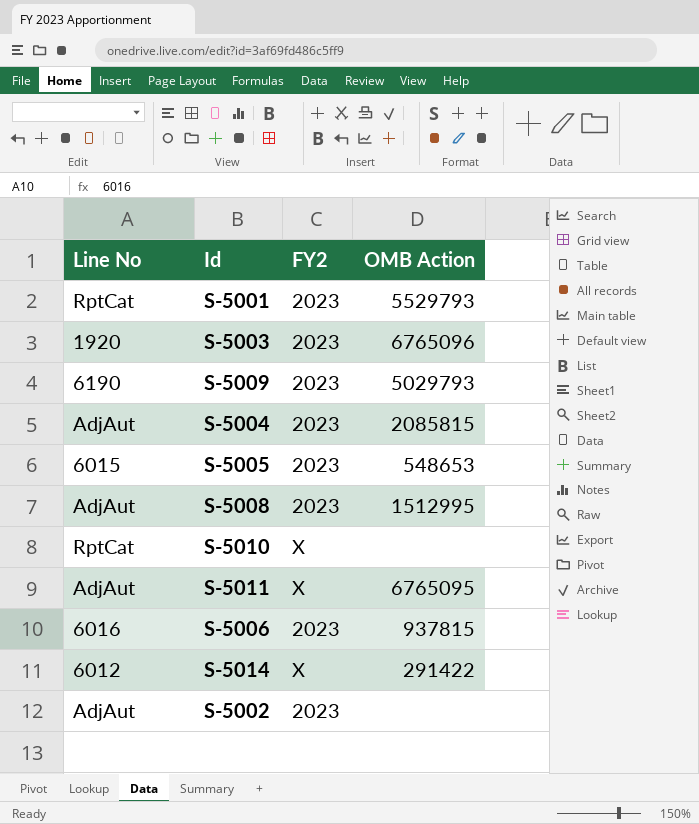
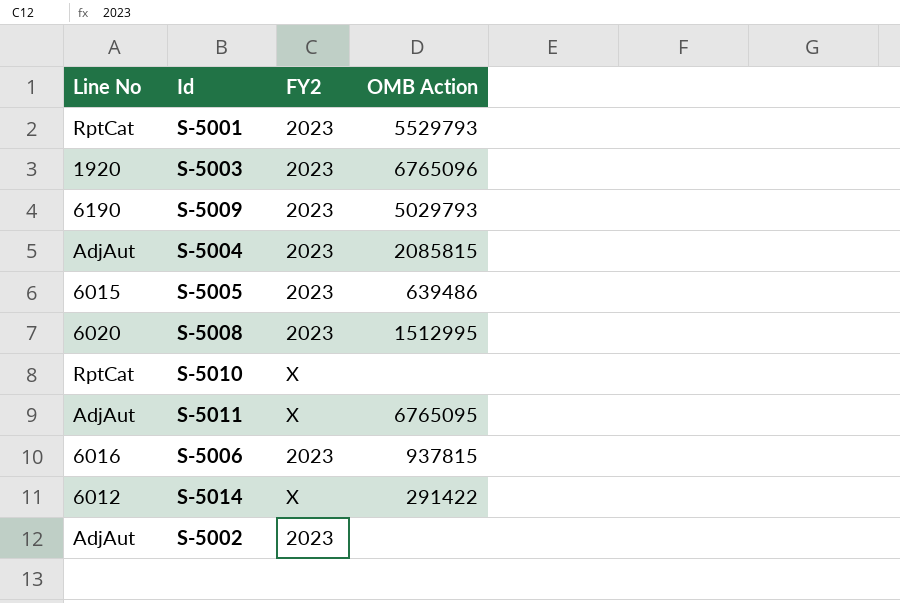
S-5005 | OMB Action: 548653 -> 639486
S-5008 | Line No: AdjAut -> 6020

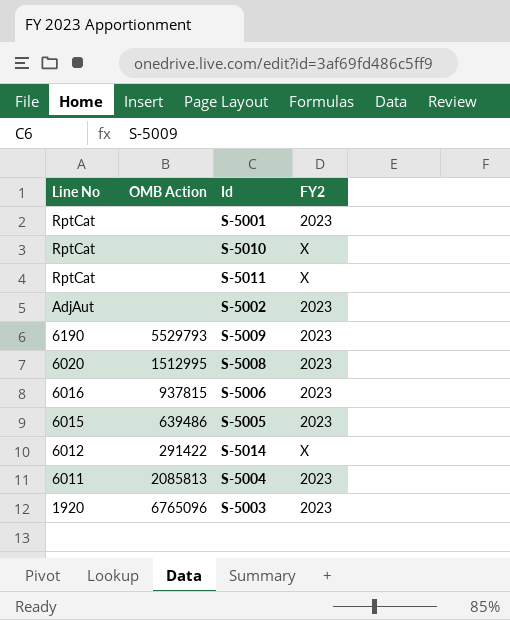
row order: none -> Line No descending
column OMB Action | position: 4 -> 2
S-5001 | OMB Action: 5529793 -> none
S-5011 | Line No: AdjAut -> RptCat
S-5011 | OMB Action: 6765095 -> none
S-5009 | OMB Action: 5029793 -> 5529793
S-5004 | Line No: AdjAut -> 6011
S-5004 | OMB Action: 2085815 -> 2085813

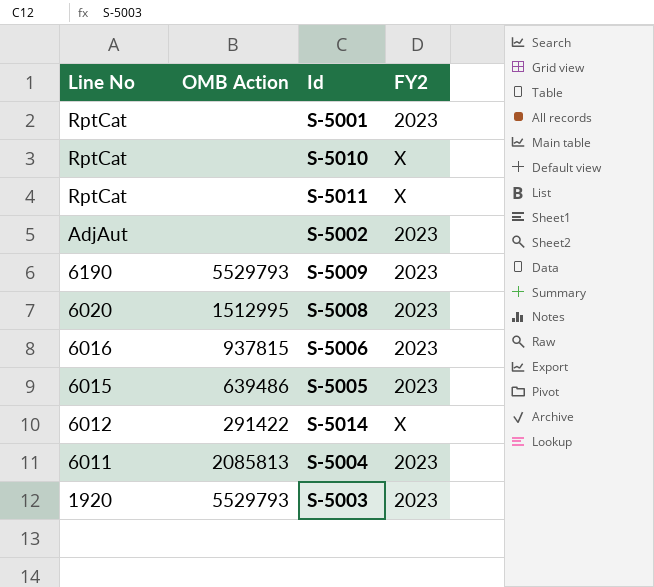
S-5003 | OMB Action: 6765096 -> 5529793

